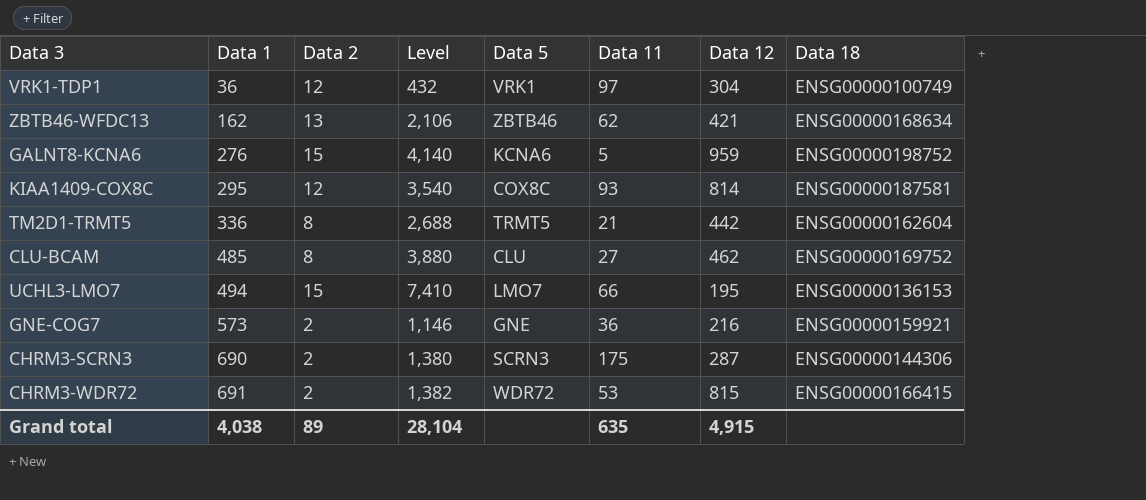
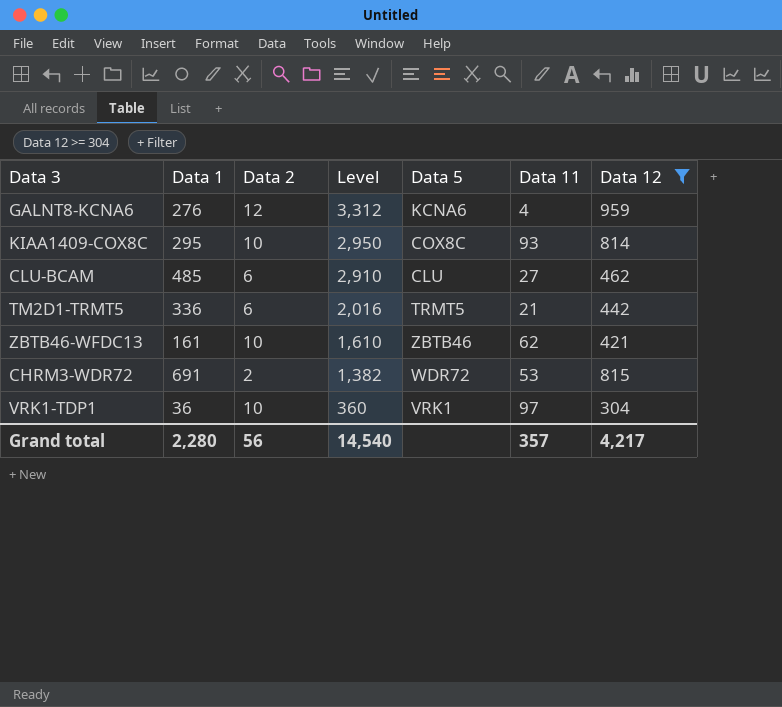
filter: none -> Data 12 >= 304
row order: Data 1 ascending -> Level descending
column Data 18 | position: 8 -> none
GALNT8-KCNA6 | Data 2: 15 -> 12
GALNT8-KCNA6 | Level: 4,140 -> 3,312
GALNT8-KCNA6 | Data 11: 5 -> 4
KIAA1409-COX8C | Data 2: 12 -> 10
KIAA1409-COX8C | Level: 3,540 -> 2,950
CLU-BCAM | Data 2: 8 -> 6
CLU-BCAM | Level: 3,880 -> 2,910
TM2D1-TRMT5 | Data 2: 8 -> 6
TM2D1-TRMT5 | Level: 2,688 -> 2,016
ZBTB46-WFDC13 | Data 1: 162 -> 161
ZBTB46-WFDC13 | Data 2: 13 -> 10
ZBTB46-WFDC13 | Level: 2,106 -> 1,610
VRK1-TDP1 | Data 2: 12 -> 10
VRK1-TDP1 | Level: 432 -> 360
Grand total | Data 1: 4,038 -> 2,280
Grand total | Data 2: 89 -> 56
Grand total | Level: 28,104 -> 14,540
Grand total | Data 11: 635 -> 357
Grand total | Data 12: 4,915 -> 4,217

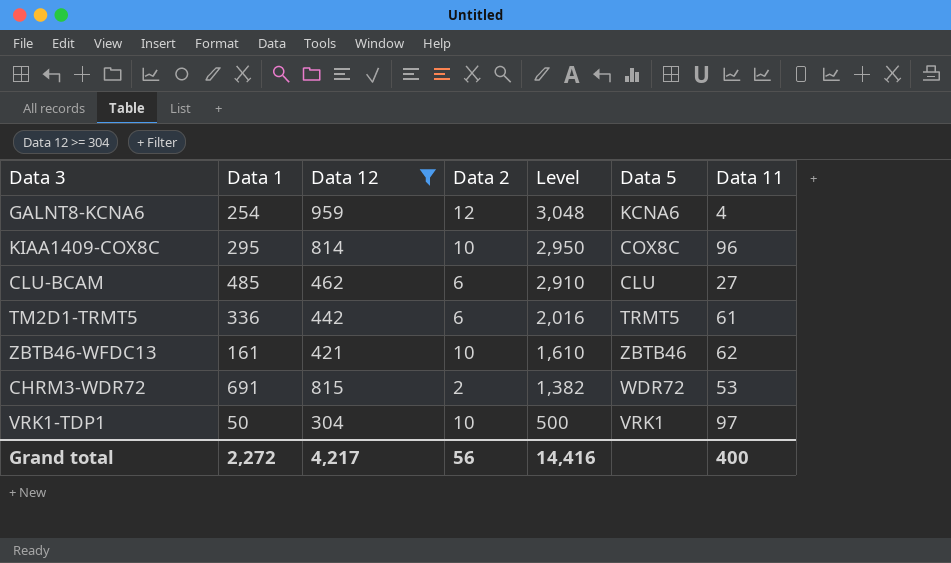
column Data 12 | position: 7 -> 3
GALNT8-KCNA6 | Data 1: 276 -> 254
GALNT8-KCNA6 | Level: 3,312 -> 3,048
KIAA1409-COX8C | Data 11: 93 -> 96
TM2D1-TRMT5 | Data 11: 21 -> 61
VRK1-TDP1 | Data 1: 36 -> 50
VRK1-TDP1 | Level: 360 -> 500
Grand total | Data 1: 2,280 -> 2,272
Grand total | Level: 14,540 -> 14,416
Grand total | Data 11: 357 -> 400

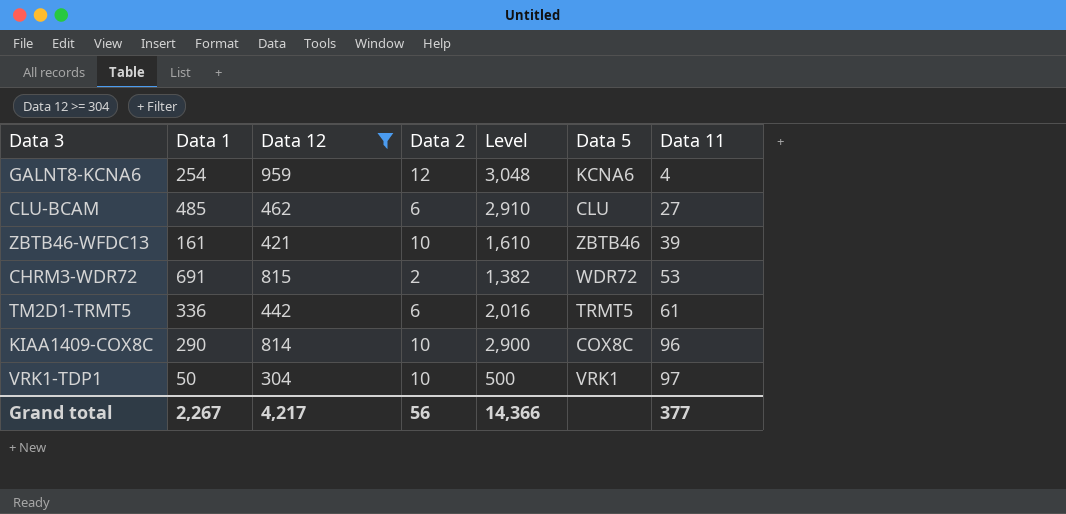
row order: Level descending -> Data 11 ascending
ZBTB46-WFDC13 | Data 11: 62 -> 39
KIAA1409-COX8C | Data 1: 295 -> 290
KIAA1409-COX8C | Level: 2,950 -> 2,900
Grand total | Data 1: 2,272 -> 2,267
Grand total | Level: 14,416 -> 14,366
Grand total | Data 11: 400 -> 377

